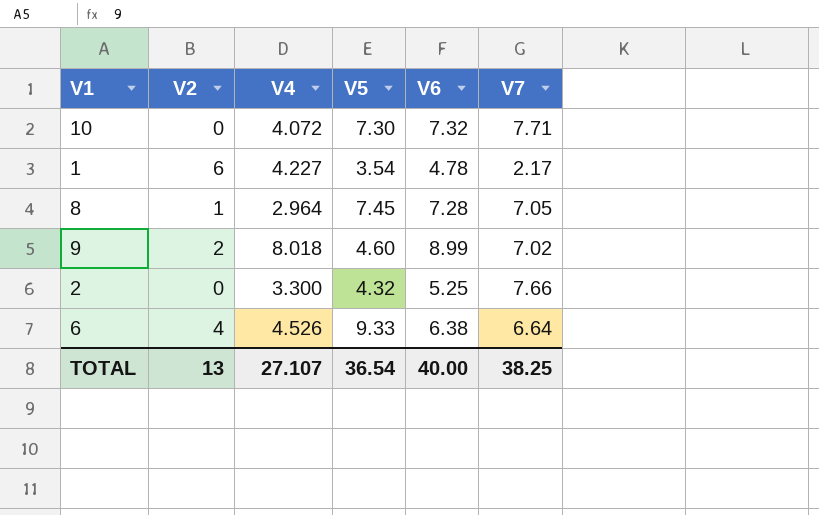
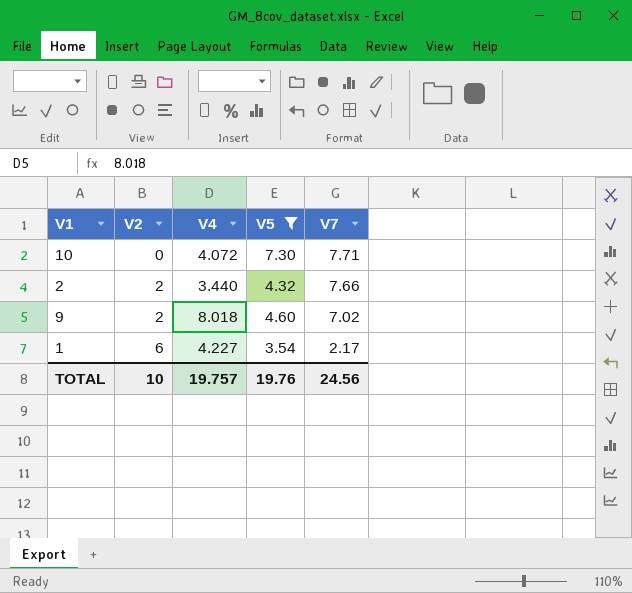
filter: none -> V5 <= 7.30
row order: none -> V2 ascending
column V6 | position: 5 -> none
2 | V2: 0 -> 2
2 | V4: 3.300 -> 3.440
TOTAL | V2: 13 -> 10
TOTAL | V4: 27.107 -> 19.757
TOTAL | V5: 36.54 -> 19.76
TOTAL | V7: 38.25 -> 24.56

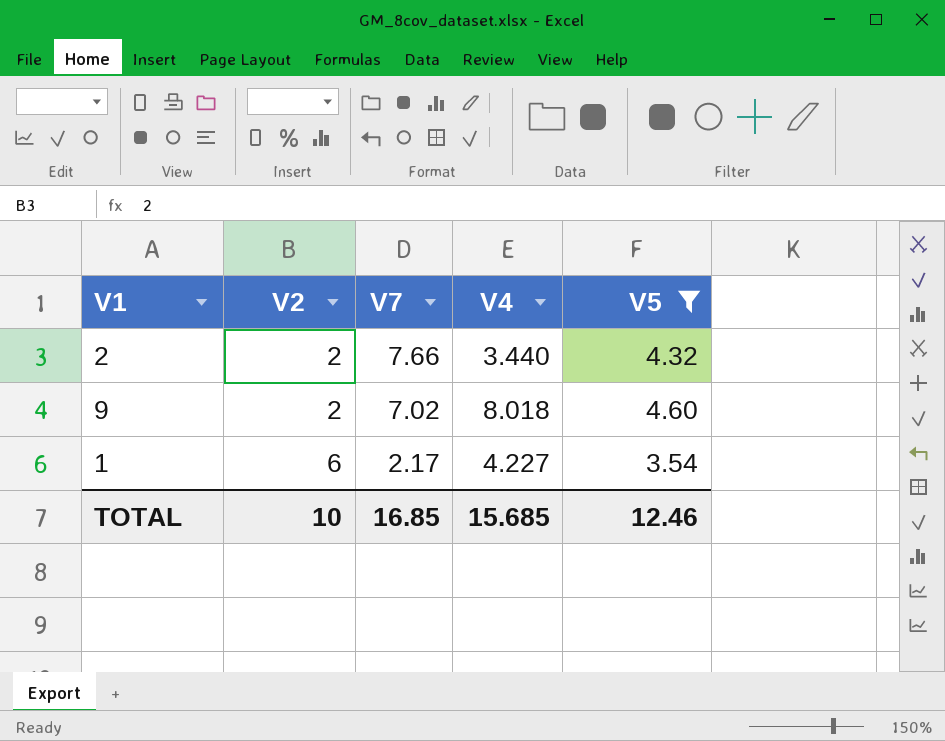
column V7 | position: 5 -> 3
row 10: 0 | 4.072 | 7.30 | 7.71 -> none
TOTAL | V7: 24.56 -> 16.85
TOTAL | V4: 19.757 -> 15.685
TOTAL | V5: 19.76 -> 12.46

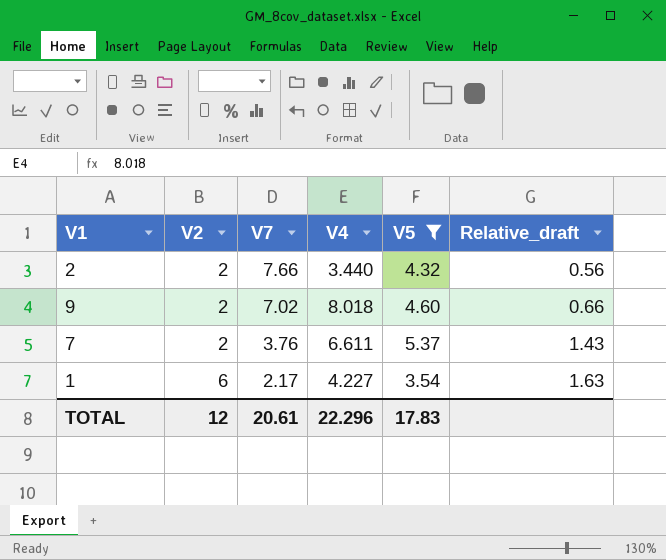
column Relative_draft | formula: none -> [V5] / [V7]
row 7: none -> 2 | 3.76 | 6.611 | 5.37 | 1.43
TOTAL | V2: 10 -> 12
TOTAL | V7: 16.85 -> 20.61
TOTAL | V4: 15.685 -> 22.296
TOTAL | V5: 12.46 -> 17.83

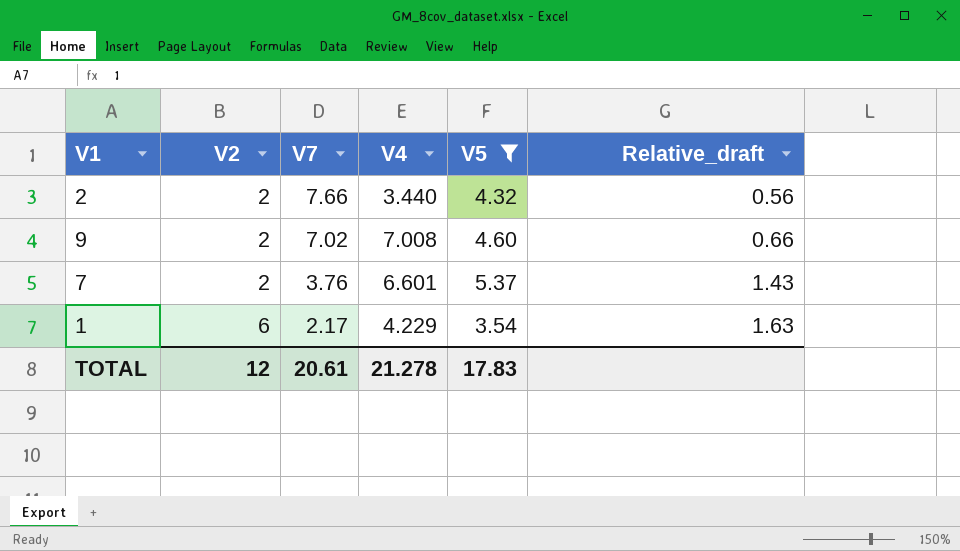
9 | V4: 8.018 -> 7.008
7 | V4: 6.611 -> 6.601
1 | V4: 4.227 -> 4.229
TOTAL | V4: 22.296 -> 21.278

